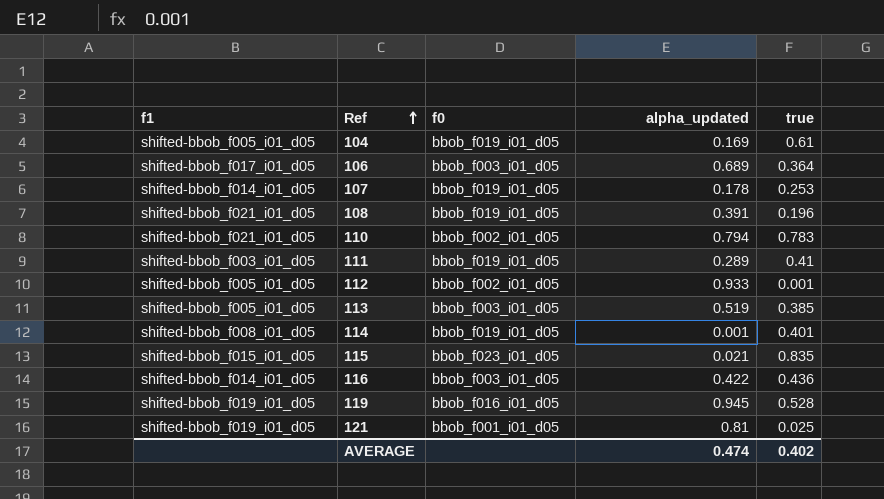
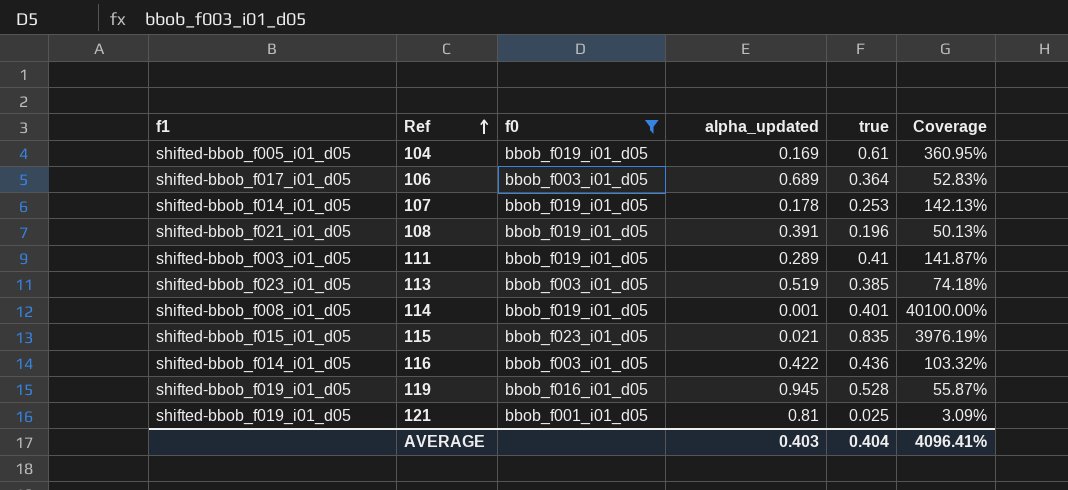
filter: none -> f0 != bbob_f002_i01_d05
column Coverage | formula: none -> [true] / [alpha_updated]
113 | f1: shifted-bbob_f005_i01_d05 -> shifted-bbob_f023_i01_d05
AVERAGE | alpha_updated: 0.474 -> 0.403
AVERAGE | true: 0.402 -> 0.404

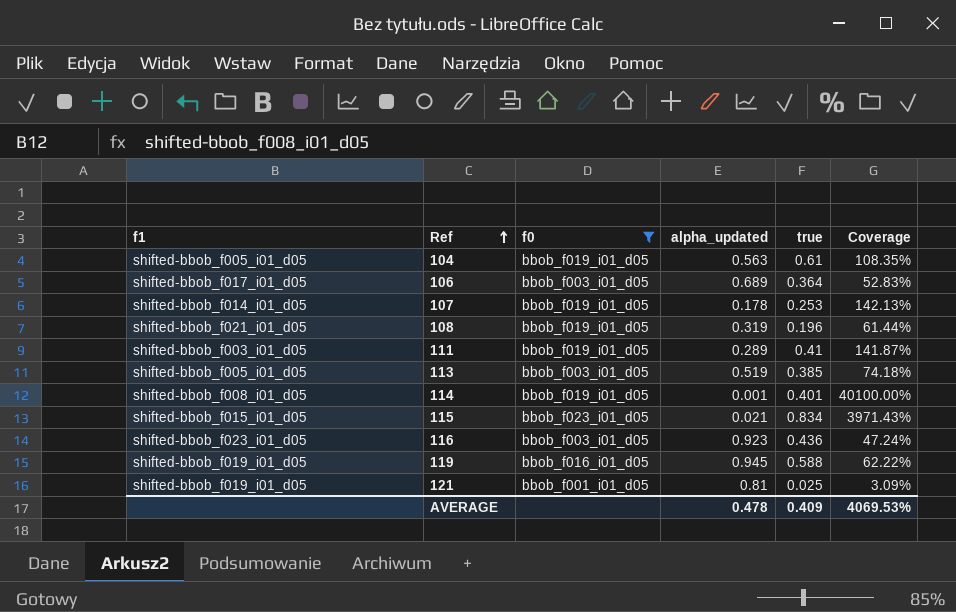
104 | alpha_updated: 0.169 -> 0.563
104 | Coverage: 360.95% -> 108.35%
108 | alpha_updated: 0.391 -> 0.319
108 | Coverage: 50.13% -> 61.44%
113 | f1: shifted-bbob_f023_i01_d05 -> shifted-bbob_f005_i01_d05
115 | true: 0.835 -> 0.834
115 | Coverage: 3976.19% -> 3971.43%
116 | f1: shifted-bbob_f014_i01_d05 -> shifted-bbob_f023_i01_d05
116 | alpha_updated: 0.422 -> 0.923
116 | Coverage: 103.32% -> 47.24%
119 | true: 0.528 -> 0.588
119 | Coverage: 55.87% -> 62.22%
AVERAGE | alpha_updated: 0.403 -> 0.478
AVERAGE | true: 0.404 -> 0.409
AVERAGE | Coverage: 4096.41% -> 4069.53%

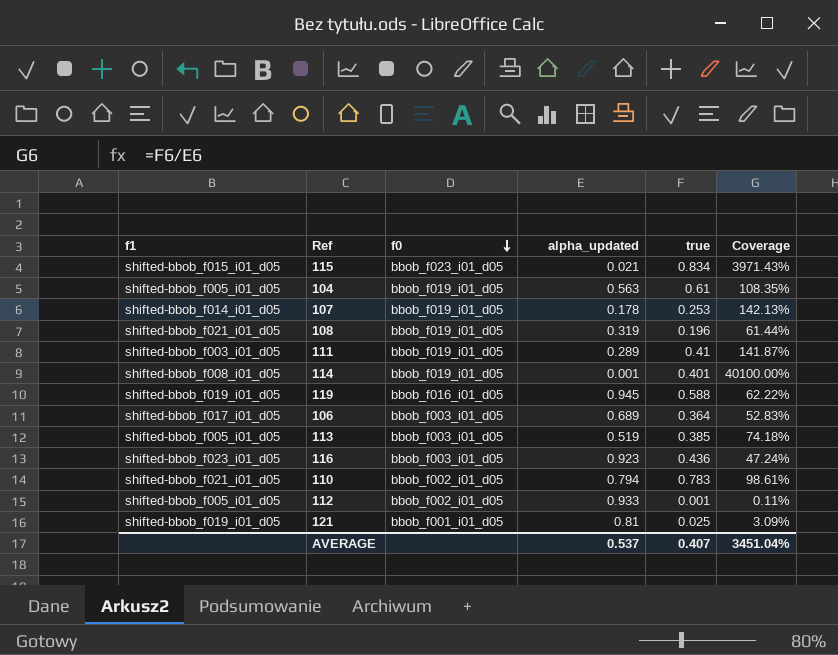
filter: f0 != bbob_f002_i01_d05 -> none
row order: Ref ascending -> f0 descending
AVERAGE | alpha_updated: 0.478 -> 0.537
AVERAGE | true: 0.409 -> 0.407
AVERAGE | Coverage: 4069.53% -> 3451.04%

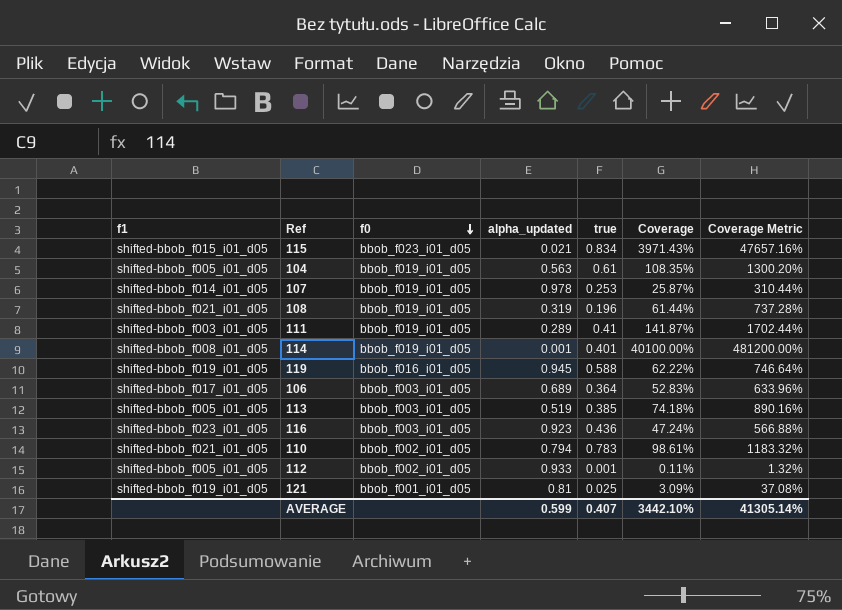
column Coverage Metric | formula: none -> [Coverage] * 12
107 | alpha_updated: 0.178 -> 0.978
107 | Coverage: 142.13% -> 25.87%
AVERAGE | alpha_updated: 0.537 -> 0.599
AVERAGE | Coverage: 3451.04% -> 3442.10%

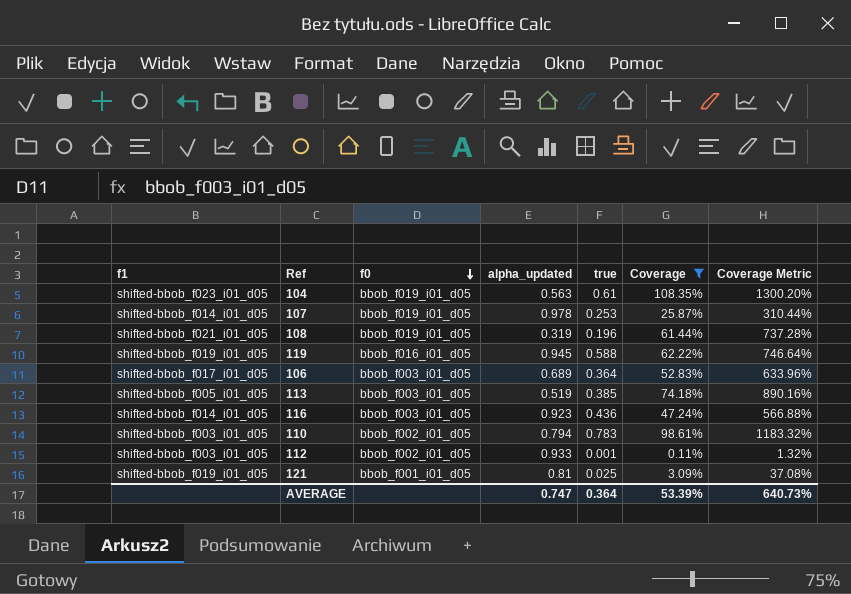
filter: none -> Coverage <= 108.35%
104 | f1: shifted-bbob_f005_i01_d05 -> shifted-bbob_f023_i01_d05
116 | f1: shifted-bbob_f023_i01_d05 -> shifted-bbob_f014_i01_d05
110 | f1: shifted-bbob_f021_i01_d05 -> shifted-bbob_f003_i01_d05
112 | f1: shifted-bbob_f005_i01_d05 -> shifted-bbob_f003_i01_d05
AVERAGE | alpha_updated: 0.599 -> 0.747
AVERAGE | true: 0.407 -> 0.364
AVERAGE | Coverage: 3442.10% -> 53.39%
AVERAGE | Coverage Metric: 41305.14% -> 640.73%

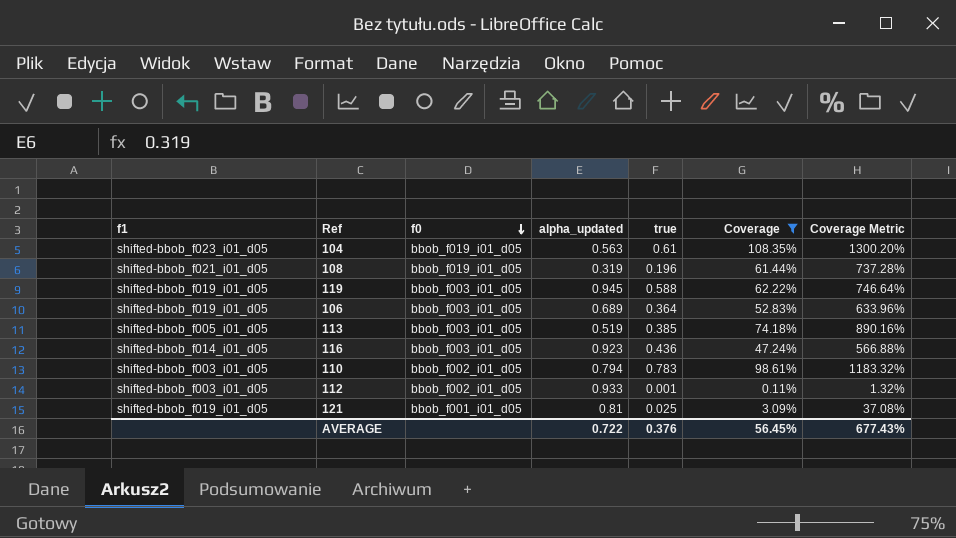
row 107: shifted-bbob_f014_i01_d05 | bbob_f019_i01_d05 | 0.978 | 0.253 | 25.87% | 310.44% -> none
119 | f0: bbob_f016_i01_d05 -> bbob_f003_i01_d05
106 | f1: shifted-bbob_f017_i01_d05 -> shifted-bbob_f019_i01_d05
AVERAGE | alpha_updated: 0.747 -> 0.722
AVERAGE | true: 0.364 -> 0.376
AVERAGE | Coverage: 53.39% -> 56.45%
AVERAGE | Coverage Metric: 640.73% -> 677.43%

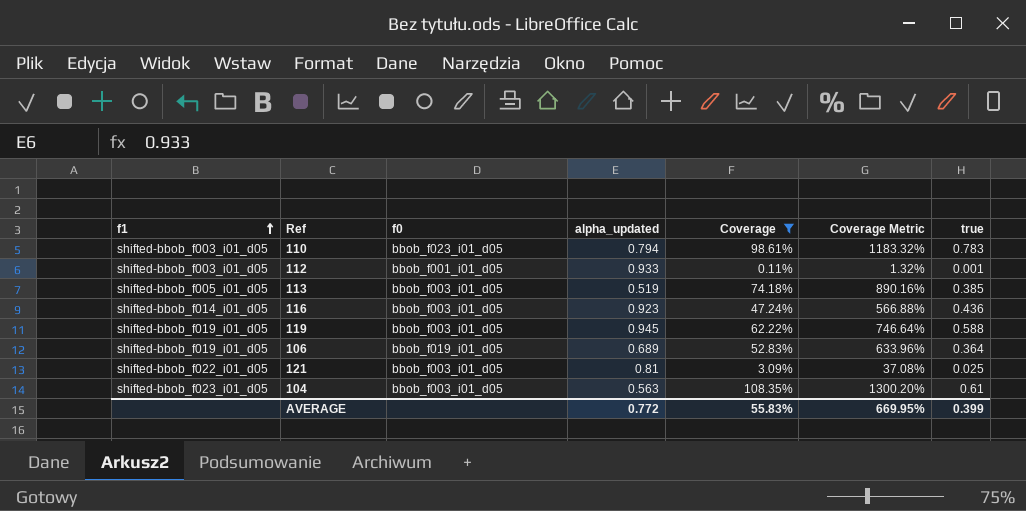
row order: f0 descending -> f1 ascending
column true | position: 5 -> 7
row 108: shifted-bbob_f021_i01_d05 | bbob_f019_i01_d05 | 0.319 | 0.196 | 61.44% | 737.28% -> none
110 | f0: bbob_f002_i01_d05 -> bbob_f023_i01_d05
112 | f0: bbob_f002_i01_d05 -> bbob_f001_i01_d05
106 | f0: bbob_f003_i01_d05 -> bbob_f019_i01_d05
121 | f1: shifted-bbob_f019_i01_d05 -> shifted-bbob_f022_i01_d05
121 | f0: bbob_f001_i01_d05 -> bbob_f003_i01_d05
104 | f0: bbob_f019_i01_d05 -> bbob_f003_i01_d05
AVERAGE | alpha_updated: 0.722 -> 0.772
AVERAGE | Coverage: 56.45% -> 55.83%
AVERAGE | Coverage Metric: 677.43% -> 669.95%
AVERAGE | true: 0.376 -> 0.399

